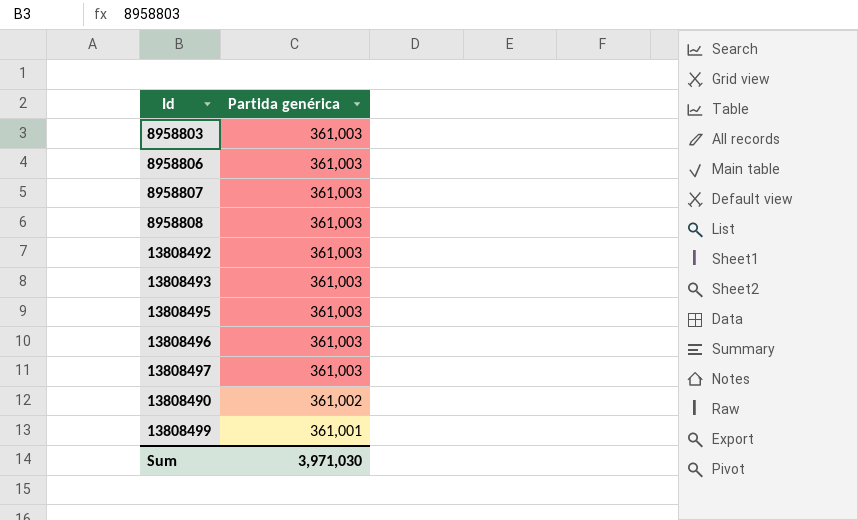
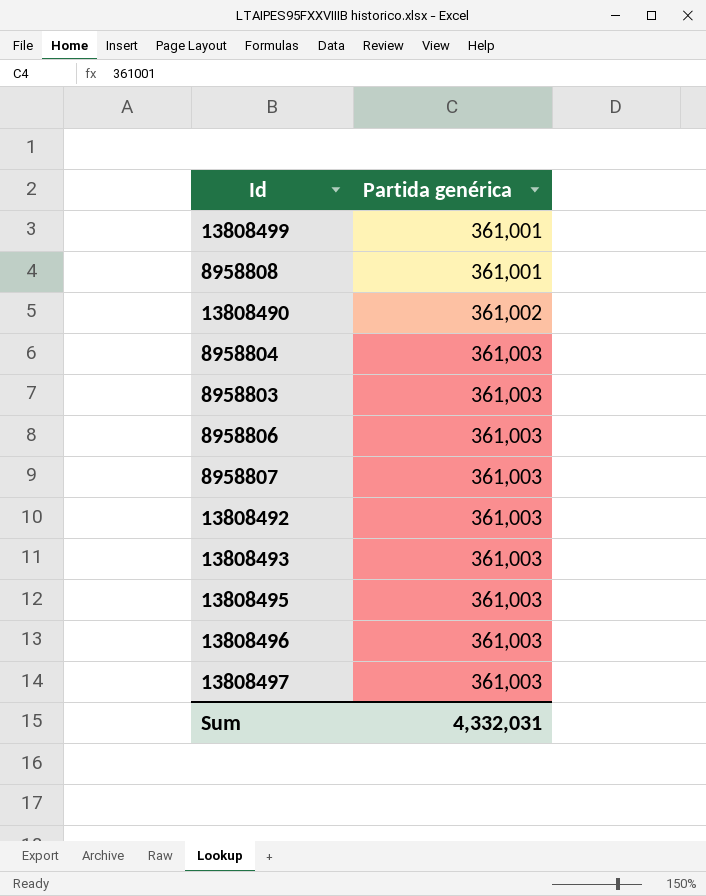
row order: Partida genérica descending -> Partida genérica ascending
8958808 | Partida genérica: 361,003 -> 361,001
row 8958804: none -> 361,003
Sum | Partida genérica: 3,971,030 -> 4,332,031

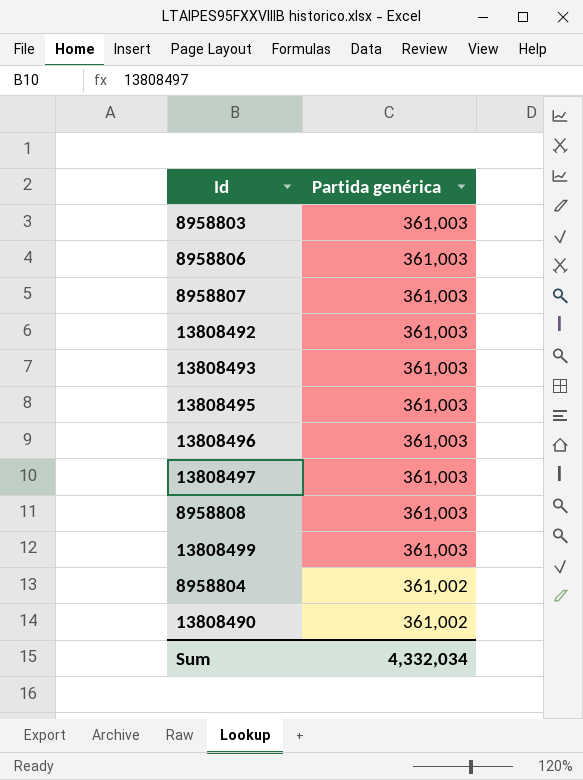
row order: Partida genérica ascending -> Partida genérica descending
8958808 | Partida genérica: 361,001 -> 361,003
13808499 | Partida genérica: 361,001 -> 361,003
8958804 | Partida genérica: 361,003 -> 361,002
Sum | Partida genérica: 4,332,031 -> 4,332,034

